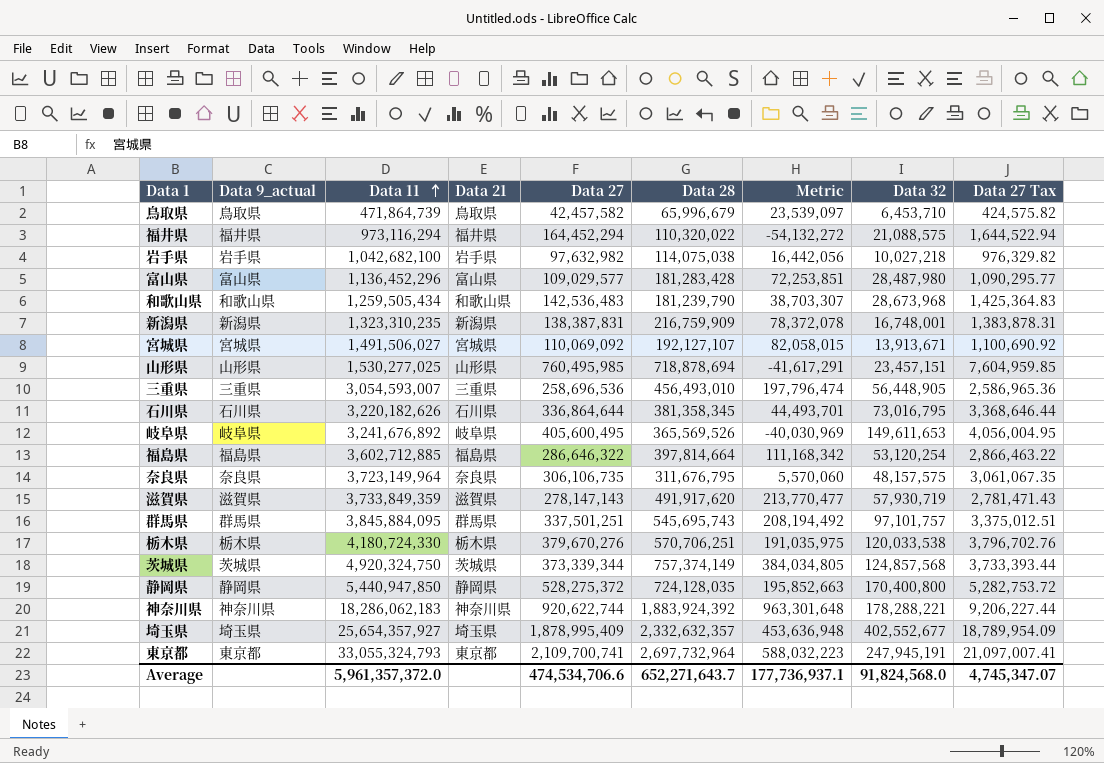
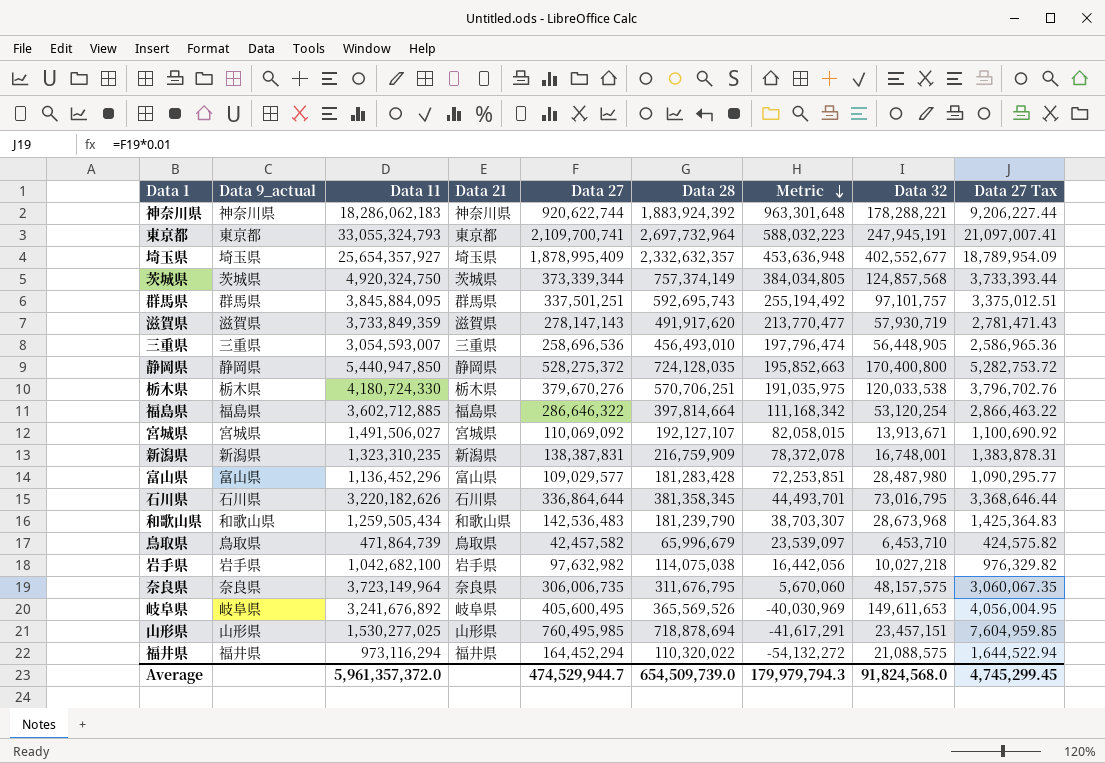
row order: Data 11 ascending -> Metric descending
群馬県 | Data 28: 545,695,743 -> 592,695,743
群馬県 | Metric: 208,194,492 -> 255,194,492
奈良県 | Data 27: 306,106,735 -> 306,006,735
奈良県 | Metric: 5,570,060 -> 5,670,060
奈良県 | Data 27 Tax: 3,061,067.35 -> 3,060,067.35
Average | Data 27: 474,534,706.6 -> 474,529,944.7
Average | Data 28: 652,271,643.7 -> 654,509,739.0
Average | Metric: 177,736,937.1 -> 179,979,794.3
Average | Data 27 Tax: 4,745,347.07 -> 4,745,299.45

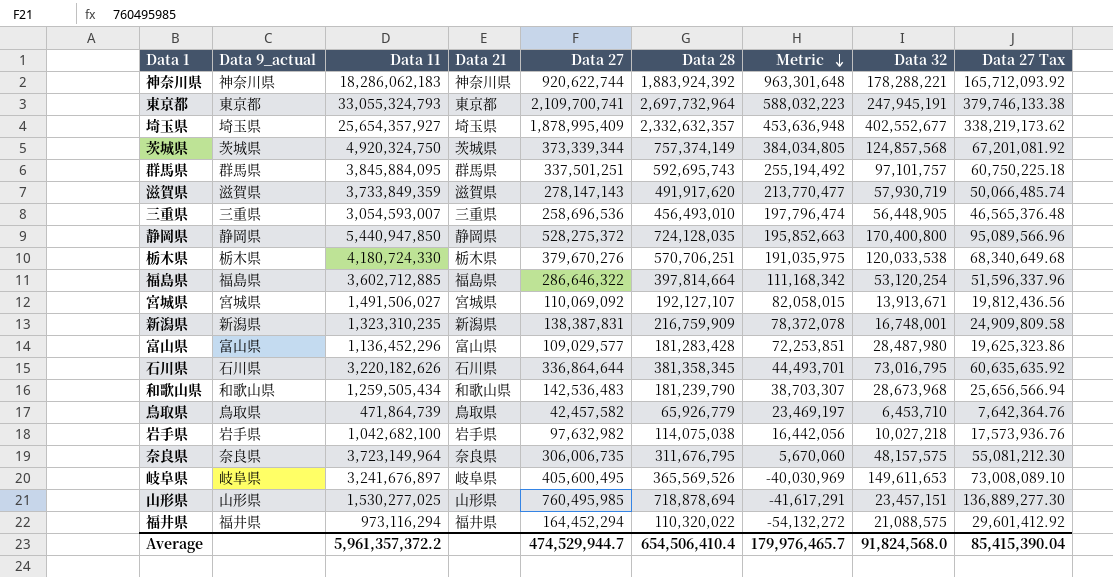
column Data 27 Tax | formula: [Data 27] * 0.01 -> [Data 27] * 0.18
鳥取県 | Data 28: 65,996,679 -> 65,926,779
鳥取県 | Metric: 23,539,097 -> 23,469,197
岐阜県 | Data 11: 3,241,676,892 -> 3,241,676,897
Average | Data 11: 5,961,357,372.0 -> 5,961,357,372.2
Average | Data 28: 654,509,739.0 -> 654,506,410.4
Average | Metric: 179,979,794.3 -> 179,976,465.7
Average | Data 27 Tax: 4,745,299.45 -> 85,415,390.04

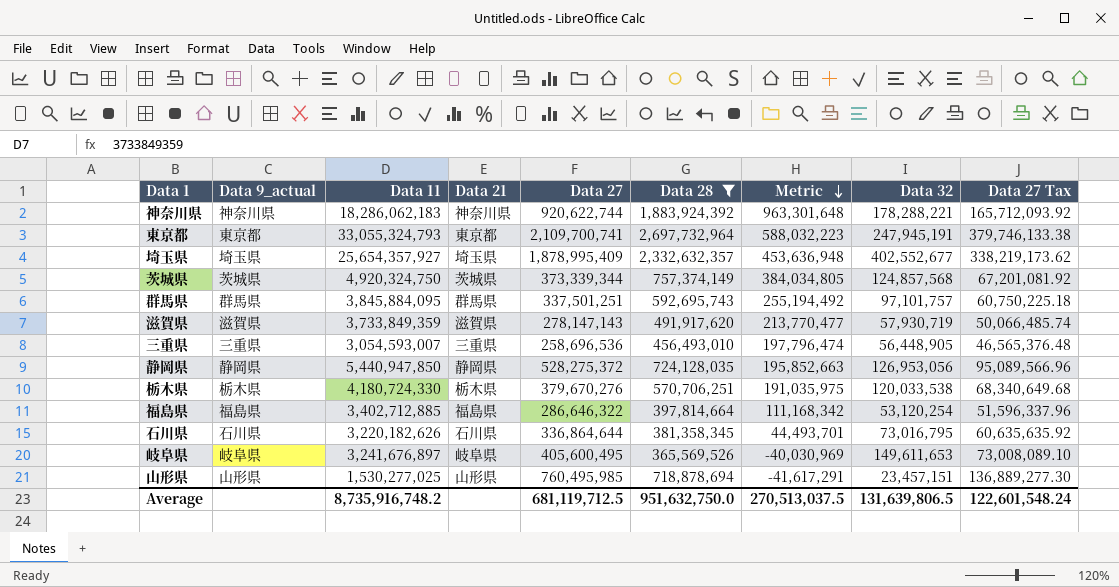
filter: none -> Data 28 >= 365,569,526
静岡県 | Data 32: 170,400,800 -> 126,953,056
福島県 | Data 11: 3,602,712,885 -> 3,402,712,885
Average | Data 11: 5,961,357,372.2 -> 8,735,916,748.2
Average | Data 27: 474,529,944.7 -> 681,119,712.5
Average | Data 28: 654,506,410.4 -> 951,632,750.0
Average | Metric: 179,976,465.7 -> 270,513,037.5
Average | Data 32: 91,824,568.0 -> 131,639,806.5
Average | Data 27 Tax: 85,415,390.04 -> 122,601,548.24

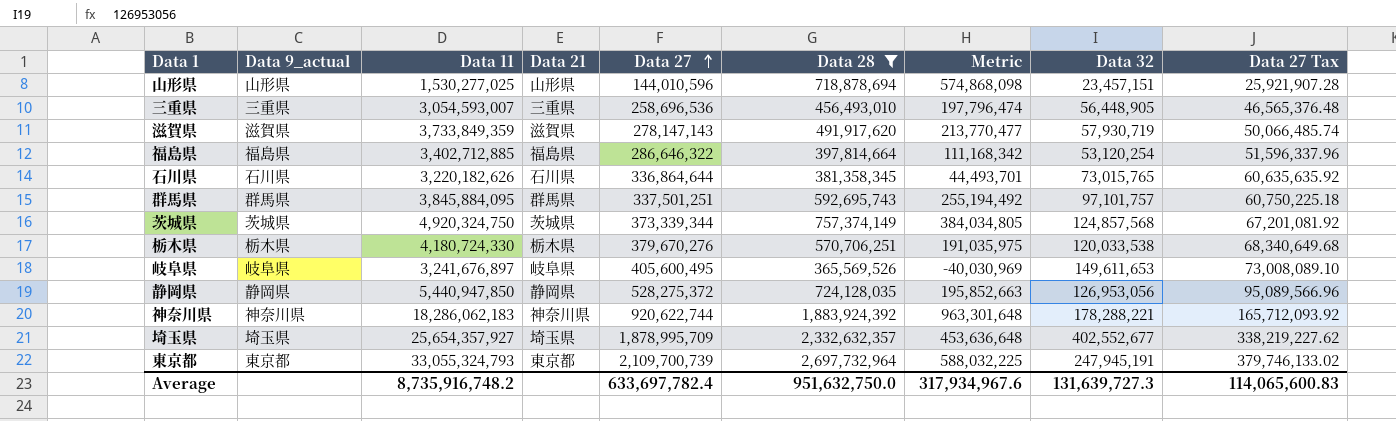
row order: Metric descending -> Data 27 ascending
山形県 | Data 27: 760,495,985 -> 144,010,596
山形県 | Metric: -41,617,291 -> 574,868,098
山形県 | Data 27 Tax: 136,889,277.30 -> 25,921,907.28
石川県 | Data 32: 73,016,795 -> 73,015,765
埼玉県 | Data 27: 1,878,995,409 -> 1,878,995,709
埼玉県 | Metric: 453,636,948 -> 453,636,648
埼玉県 | Data 27 Tax: 338,219,173.62 -> 338,219,227.62
東京都 | Data 27: 2,109,700,741 -> 2,109,700,739
東京都 | Metric: 588,032,223 -> 588,032,225
東京都 | Data 27 Tax: 379,746,133.38 -> 379,746,133.02
Average | Data 27: 681,119,712.5 -> 633,697,782.4
Average | Metric: 270,513,037.5 -> 317,934,967.6
Average | Data 32: 131,639,806.5 -> 131,639,727.3
Average | Data 27 Tax: 122,601,548.24 -> 114,065,600.83

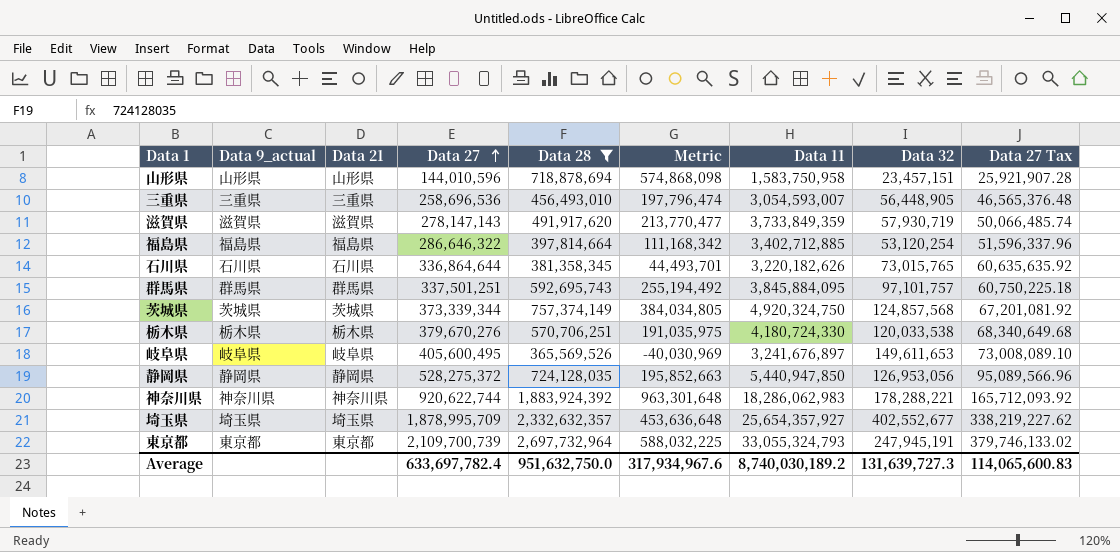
column Data 11 | position: 3 -> 7
山形県 | Data 11: 1,530,277,025 -> 1,583,750,958
神奈川県 | Data 11: 18,286,062,183 -> 18,286,062,983
Average | Data 11: 8,735,916,748.2 -> 8,740,030,189.2

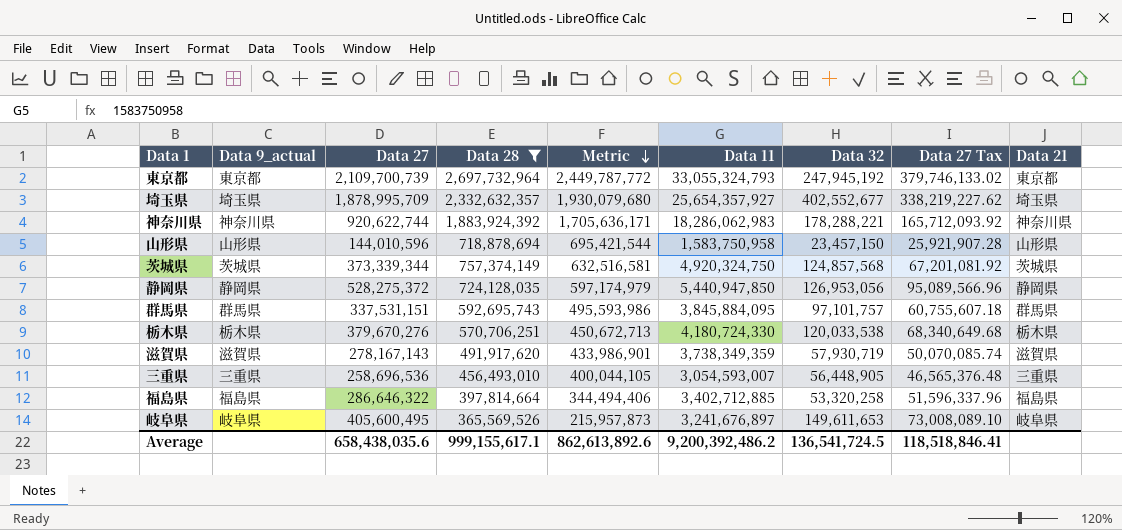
row order: Data 27 ascending -> Metric descending
column Metric | formula: [Data 28] - [Data 27] -> [Data 28] - [Data 32]
column Data 21 | position: 3 -> 9
row 石川県: 石川県 | 石川県 | 336,864,644 | 381,358,345 | 44,493,701 | 3,220,182,626 | 73,015,765 | 60,635,635.92 -> none
東京都 | Data 32: 247,945,191 -> 247,945,192
山形県 | Data 32: 23,457,151 -> 23,457,150
群馬県 | Data 27: 337,501,251 -> 337,531,151
群馬県 | Data 27 Tax: 60,750,225.18 -> 60,755,607.18
滋賀県 | Data 27: 278,147,143 -> 278,167,143
滋賀県 | Data 11: 3,733,849,359 -> 3,738,349,359
滋賀県 | Data 27 Tax: 50,066,485.74 -> 50,070,085.74
福島県 | Data 32: 53,120,254 -> 53,320,258
Average | Data 27: 633,697,782.4 -> 658,438,035.6
Average | Data 28: 951,632,750.0 -> 999,155,617.1
Average | Metric: 317,934,967.6 -> 862,613,892.6
Average | Data 11: 8,740,030,189.2 -> 9,200,392,486.2
Average | Data 32: 131,639,727.3 -> 136,541,724.5
Average | Data 27 Tax: 114,065,600.83 -> 118,518,846.41

